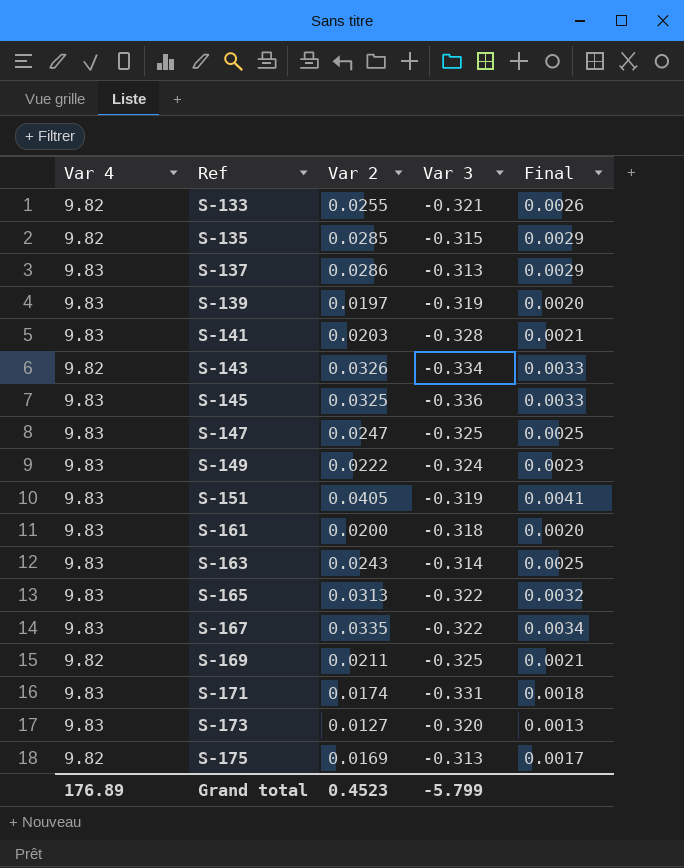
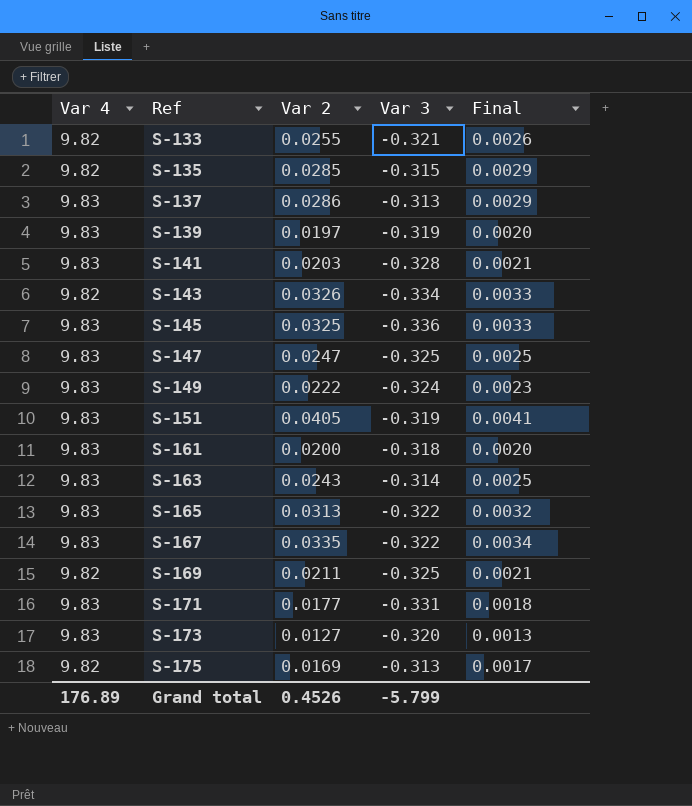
S-171 | Var 2: 0.0174 -> 0.0177
Grand total | Var 2: 0.4523 -> 0.4526

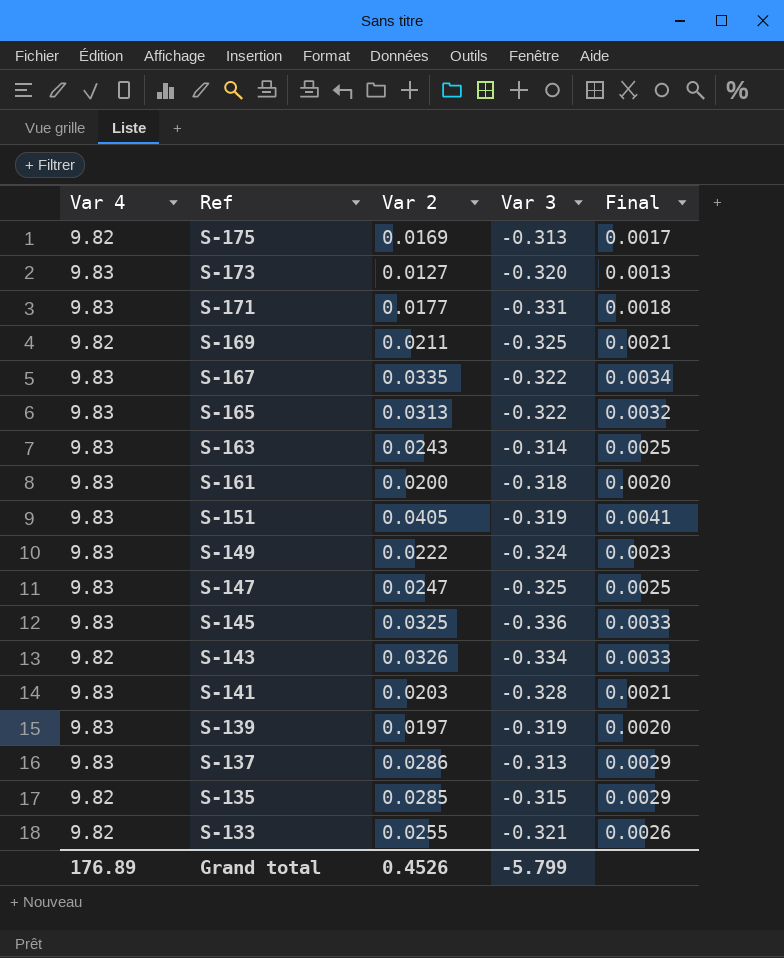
row order: Ref ascending -> Ref descending

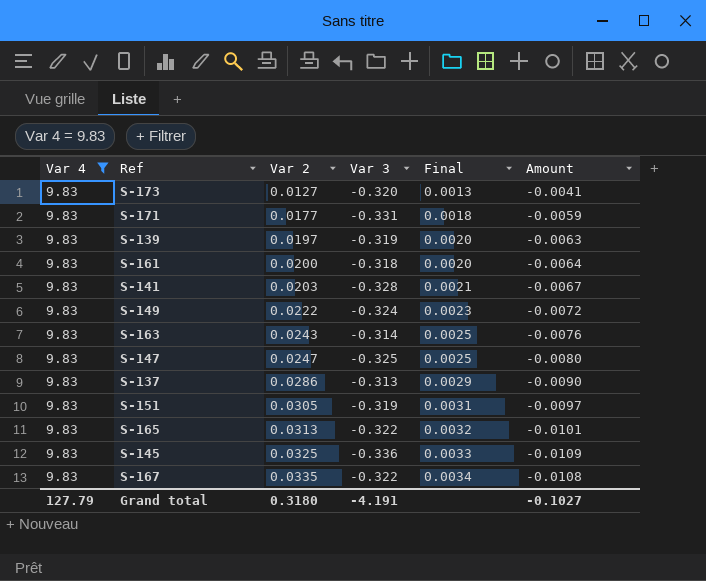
filter: none -> Var 4 = 9.83
row order: Ref descending -> Var 2 ascending
column Amount | formula: none -> [Var 2] * [Var 3]
S-151 | Var 2: 0.0405 -> 0.0305
S-151 | Final: 0.0041 -> 0.0031
Grand total | Var 4: 176.89 -> 127.79
Grand total | Var 2: 0.4526 -> 0.3180
Grand total | Var 3: -5.799 -> -4.191

